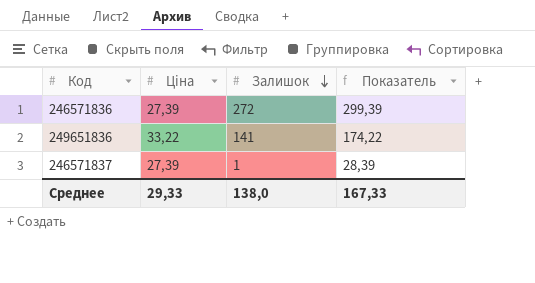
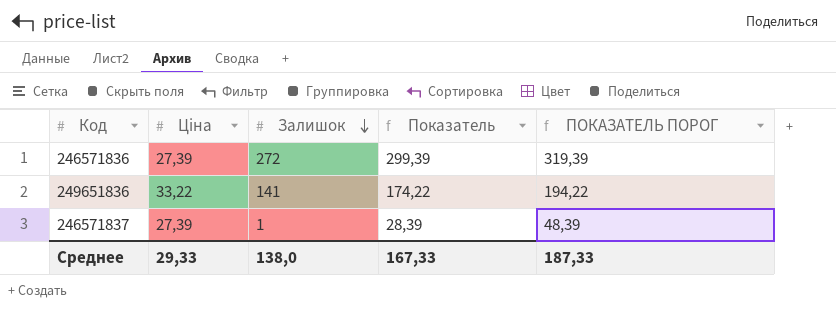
column ПОКАЗАТЕЛЬ ПОРОГ | formula: none -> [Показатель] + 20

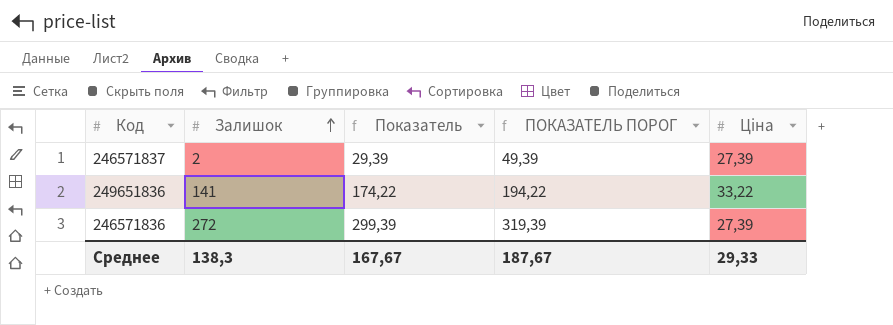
row order: Залишок descending -> Залишок ascending
column Ціна | position: 2 -> 5
246571837 | Залишок: 1 -> 2
246571837 | Показатель: 28,39 -> 29,39
246571837 | ПОКАЗАТЕЛЬ ПОРОГ: 48,39 -> 49,39
Среднее | Залишок: 138,0 -> 138,3
Среднее | Показатель: 167,33 -> 167,67
Среднее | ПОКАЗАТЕЛЬ ПОРОГ: 187,33 -> 187,67

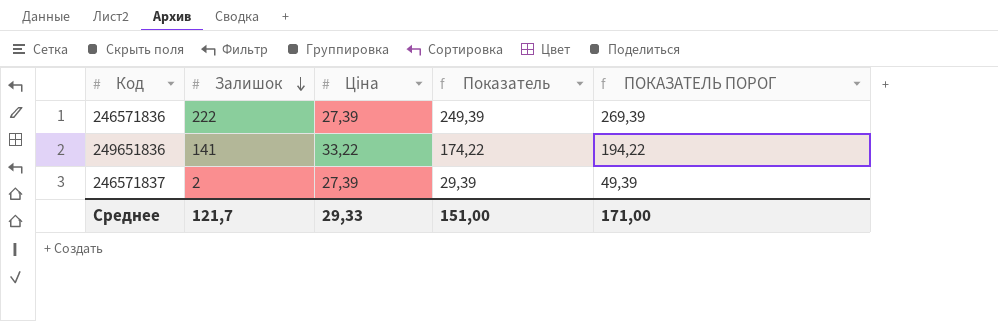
row order: Залишок ascending -> Залишок descending
column Ціна | position: 5 -> 3
246571836 | Залишок: 272 -> 222
246571836 | Показатель: 299,39 -> 249,39
246571836 | ПОКАЗАТЕЛЬ ПОРОГ: 319,39 -> 269,39
Среднее | Залишок: 138,3 -> 121,7
Среднее | Показатель: 167,67 -> 151,00
Среднее | ПОКАЗАТЕЛЬ ПОРОГ: 187,67 -> 171,00

